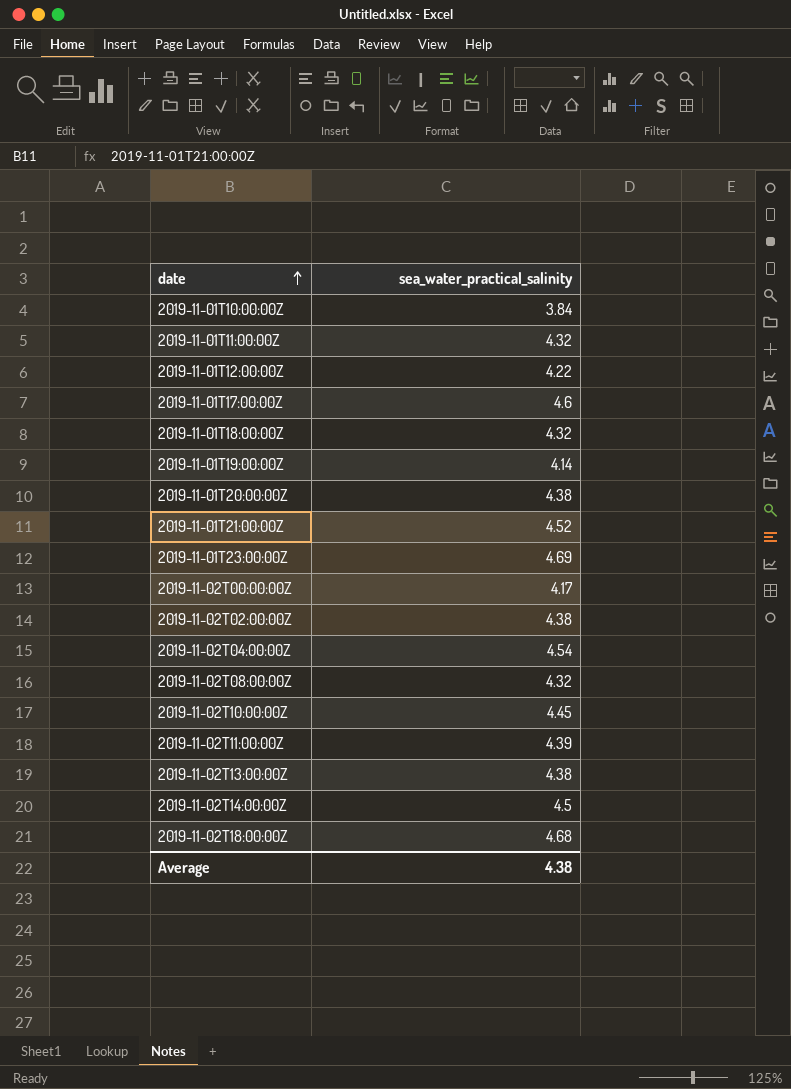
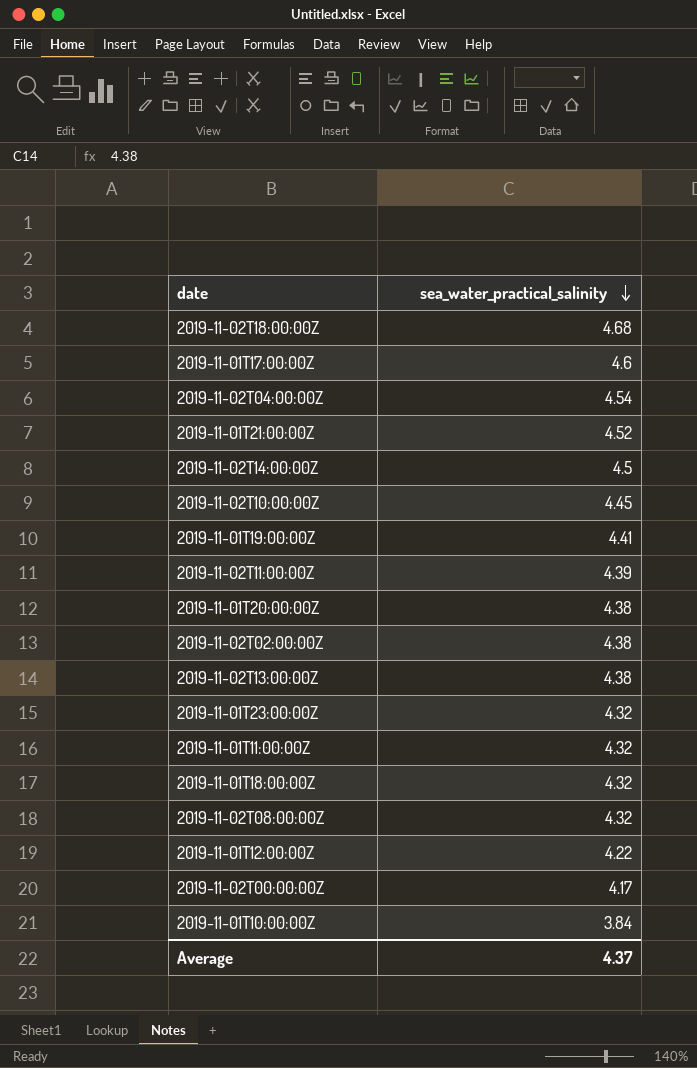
row order: date ascending -> sea_water_practical_salinity descending
2019-11-01T19:00:00Z | sea_water_practical_salinity: 4.14 -> 4.41
2019-11-01T23:00:00Z | sea_water_practical_salinity: 4.69 -> 4.32
Average | sea_water_practical_salinity: 4.38 -> 4.37

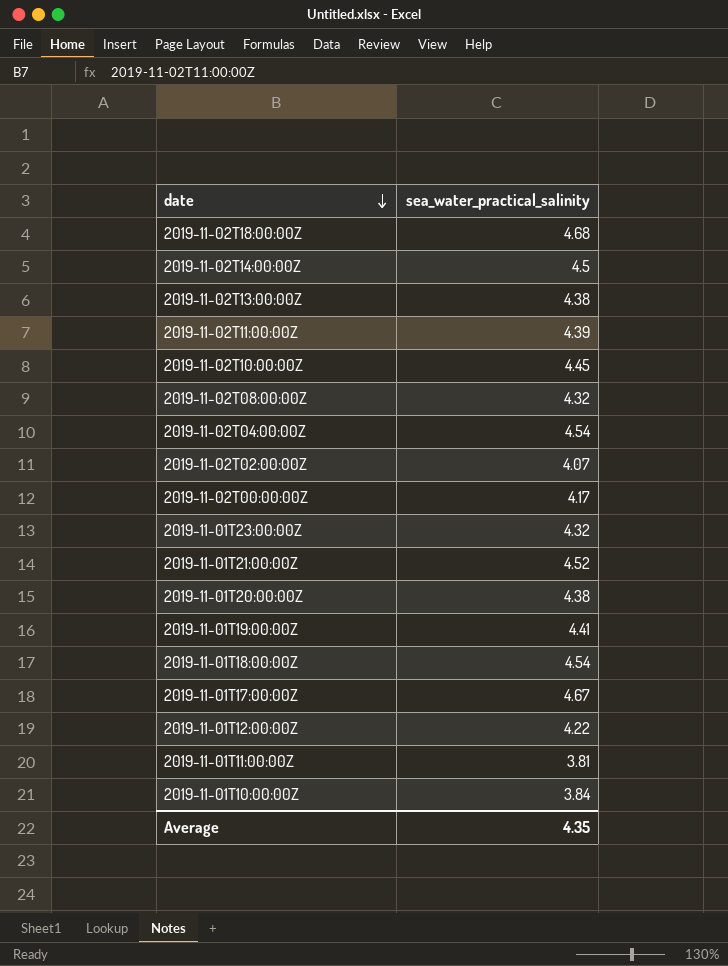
row order: sea_water_practical_salinity descending -> date descending
2019-11-02T02:00:00Z | sea_water_practical_salinity: 4.38 -> 4.07
2019-11-01T18:00:00Z | sea_water_practical_salinity: 4.32 -> 4.54
2019-11-01T17:00:00Z | sea_water_practical_salinity: 4.6 -> 4.67
2019-11-01T11:00:00Z | sea_water_practical_salinity: 4.32 -> 3.81
Average | sea_water_practical_salinity: 4.37 -> 4.35

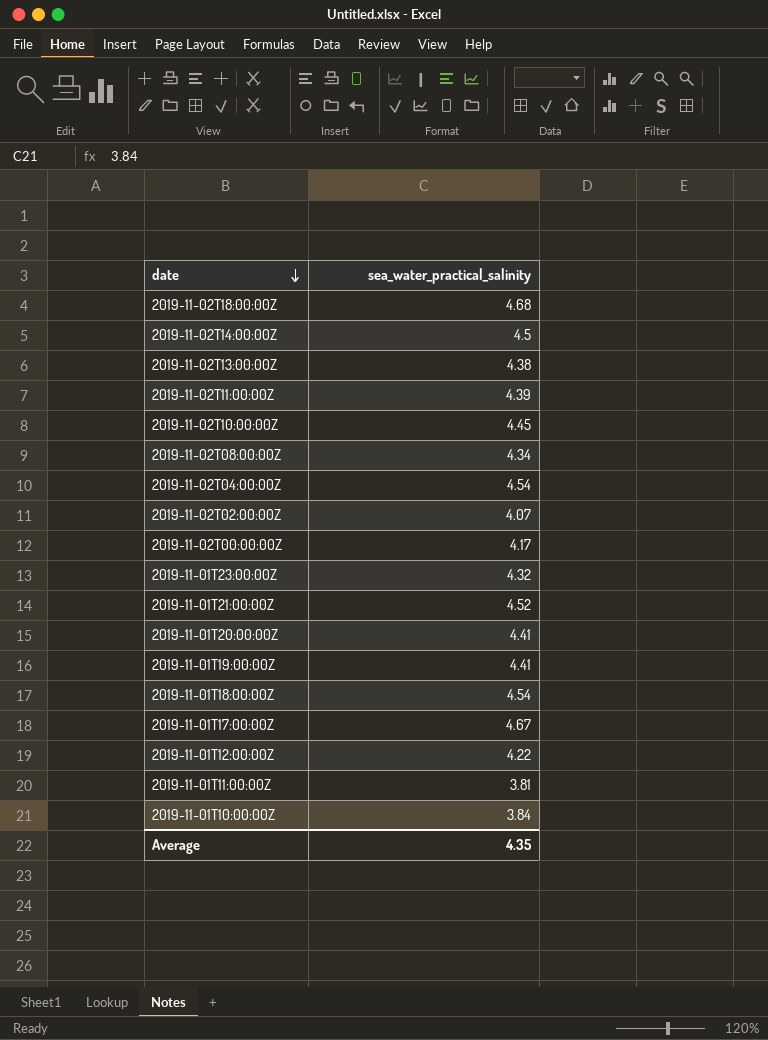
2019-11-02T08:00:00Z | sea_water_practical_salinity: 4.32 -> 4.34
2019-11-01T20:00:00Z | sea_water_practical_salinity: 4.38 -> 4.41

